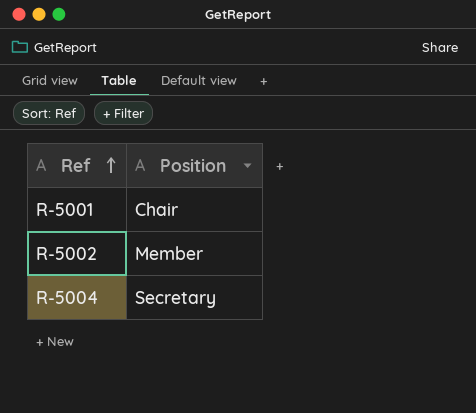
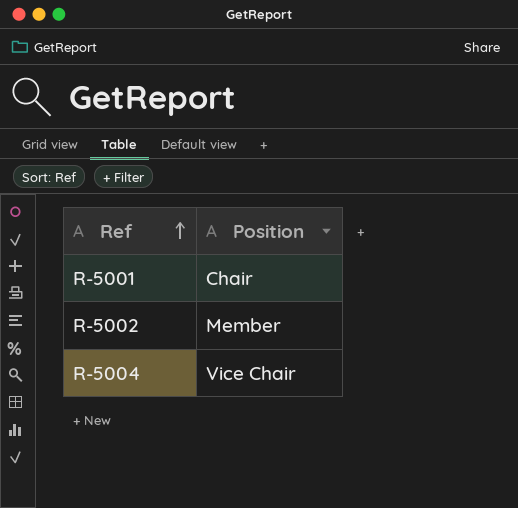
R-5004 | Position: Secretary -> Vice Chair

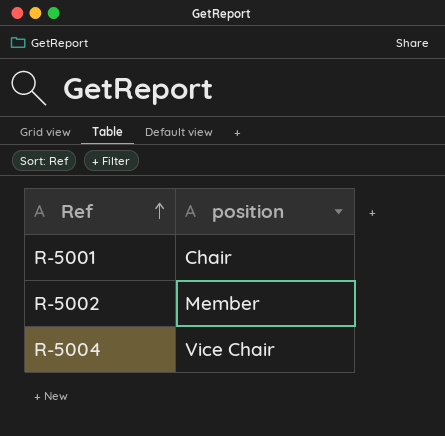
column name: Position -> position

